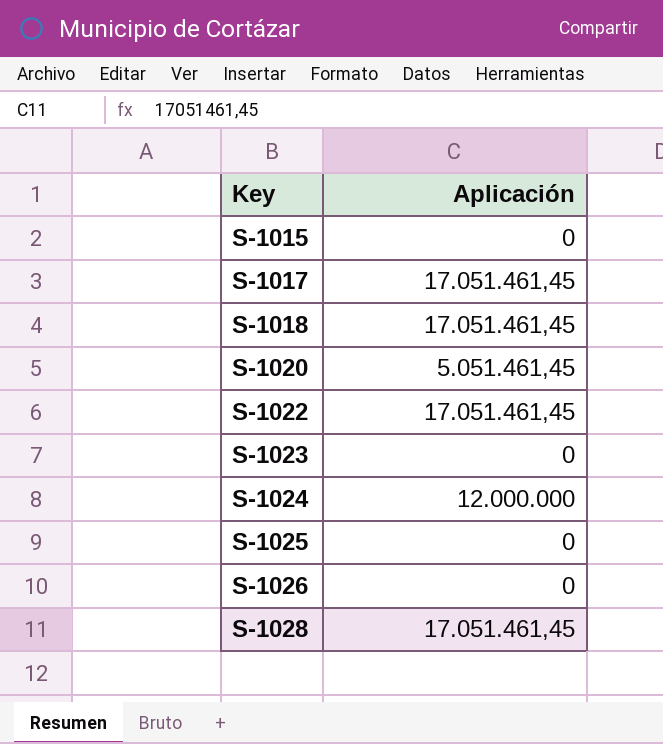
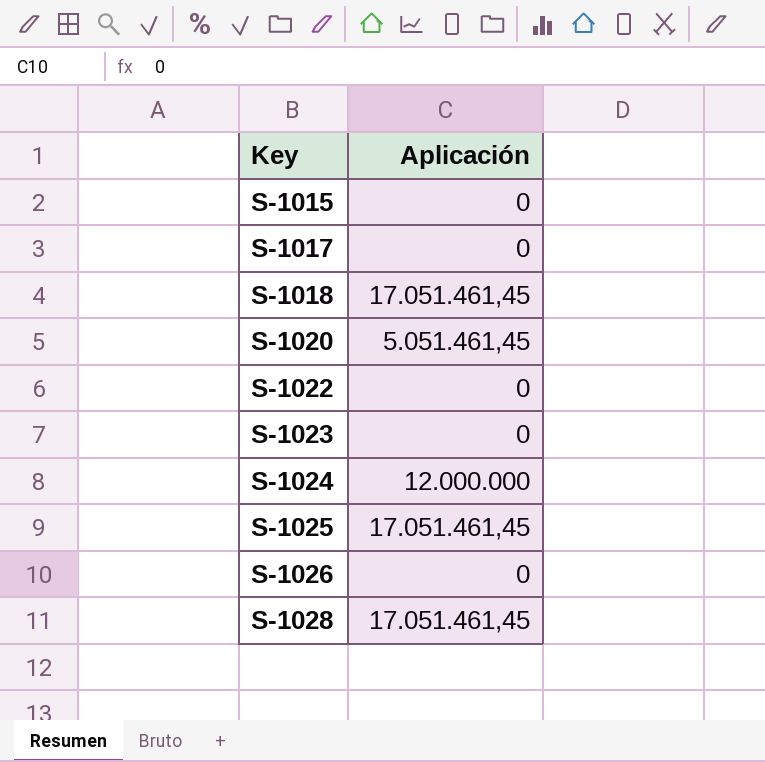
S-1017 | Aplicación: 17.051.461,45 -> 0
S-1022 | Aplicación: 17.051.461,45 -> 0
S-1025 | Aplicación: 0 -> 17.051.461,45

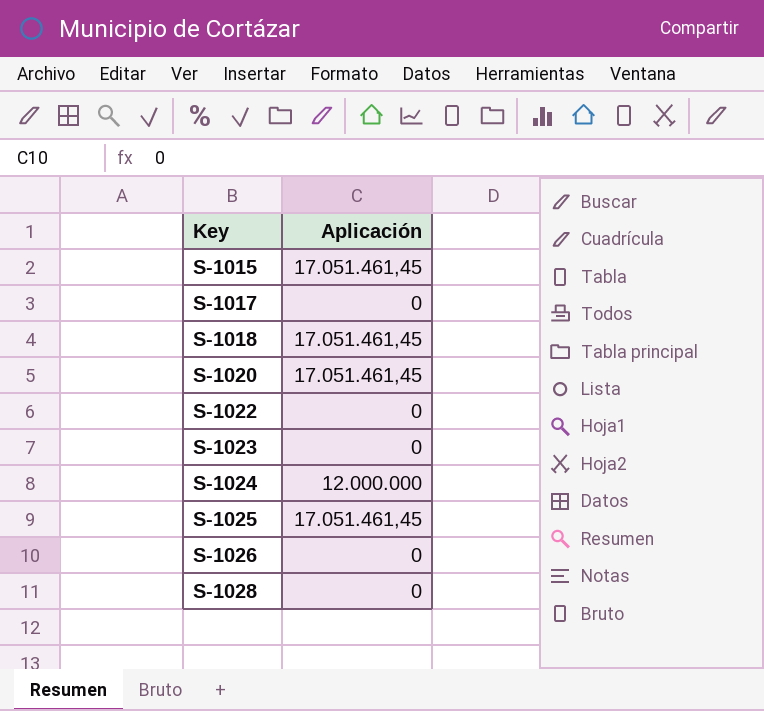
S-1015 | Aplicación: 0 -> 17.051.461,45
S-1020 | Aplicación: 5.051.461,45 -> 17.051.461,45
S-1028 | Aplicación: 17.051.461,45 -> 0

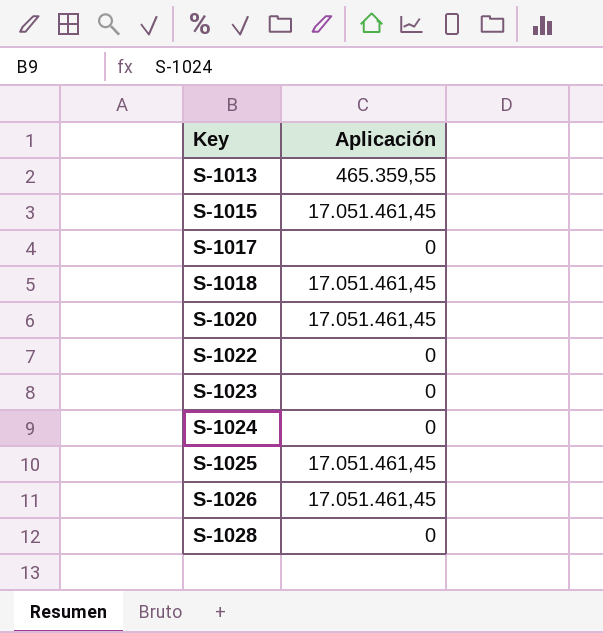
row S-1013: none -> 465.359,55
S-1024 | Aplicación: 12.000.000 -> 0
S-1026 | Aplicación: 0 -> 17.051.461,45

